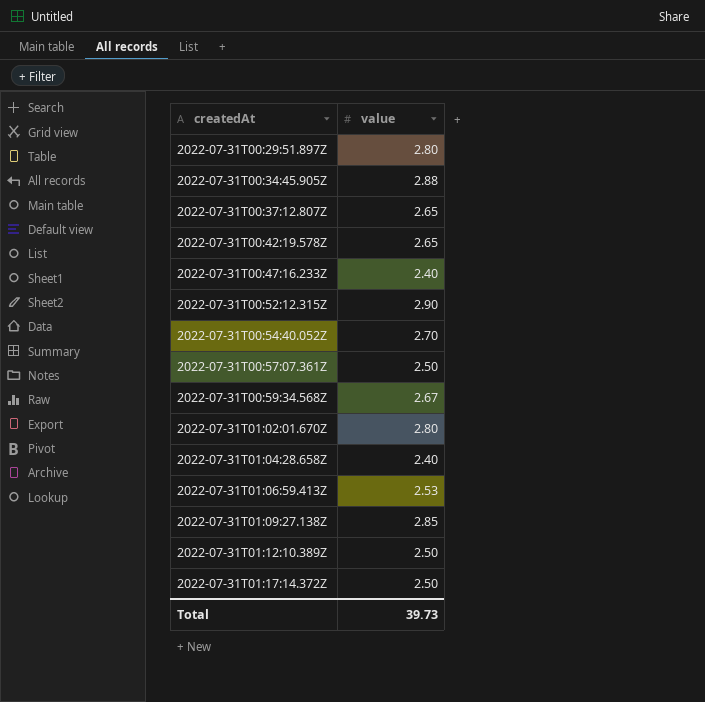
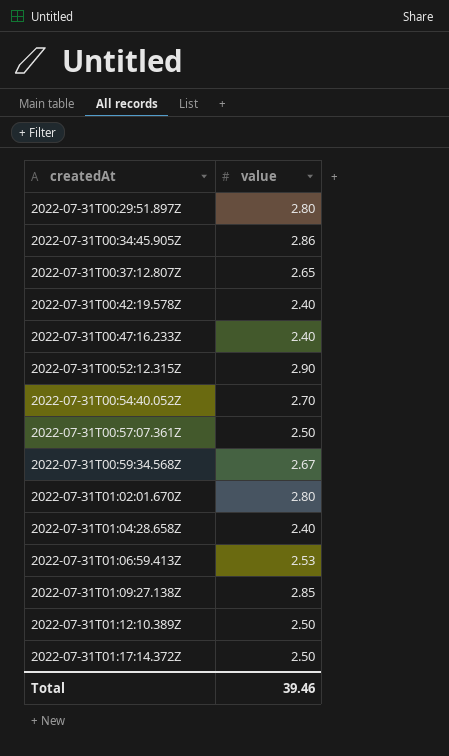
2022-07-31T00:34:45.905Z | value: 2.88 -> 2.86
2022-07-31T00:42:19.578Z | value: 2.65 -> 2.40
Total | value: 39.73 -> 39.46

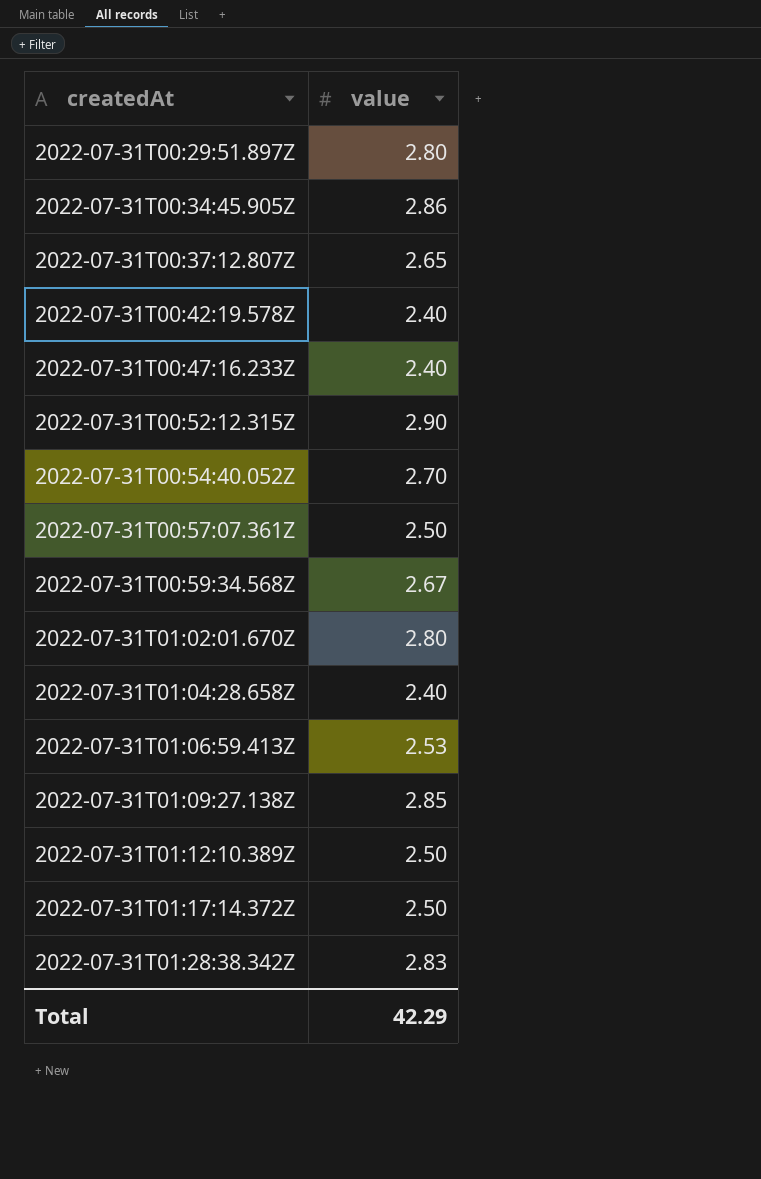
row 2022-07-31T01:28:38.342Z: none -> 2.83
Total | value: 39.46 -> 42.29

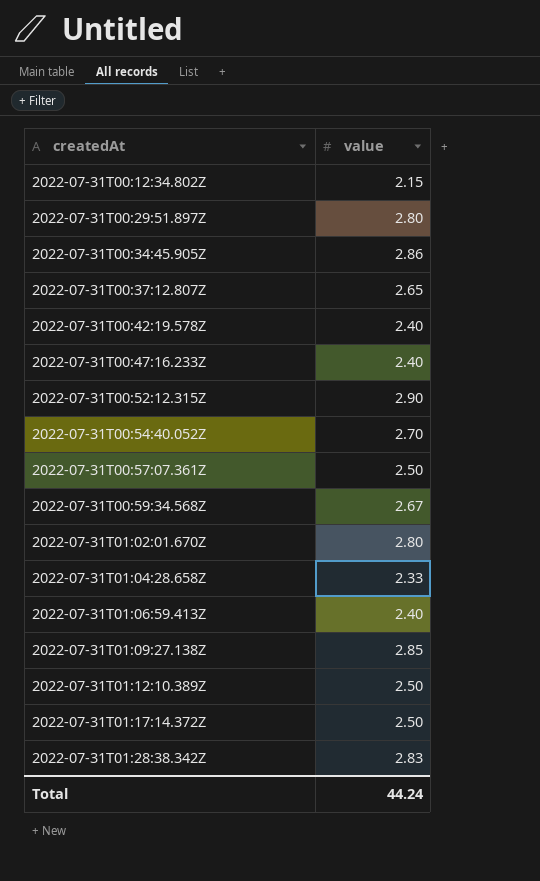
row 2022-07-31T00:12:34.802Z: none -> 2.15
2022-07-31T01:04:28.658Z | value: 2.40 -> 2.33
2022-07-31T01:06:59.413Z | value: 2.53 -> 2.40
Total | value: 42.29 -> 44.24

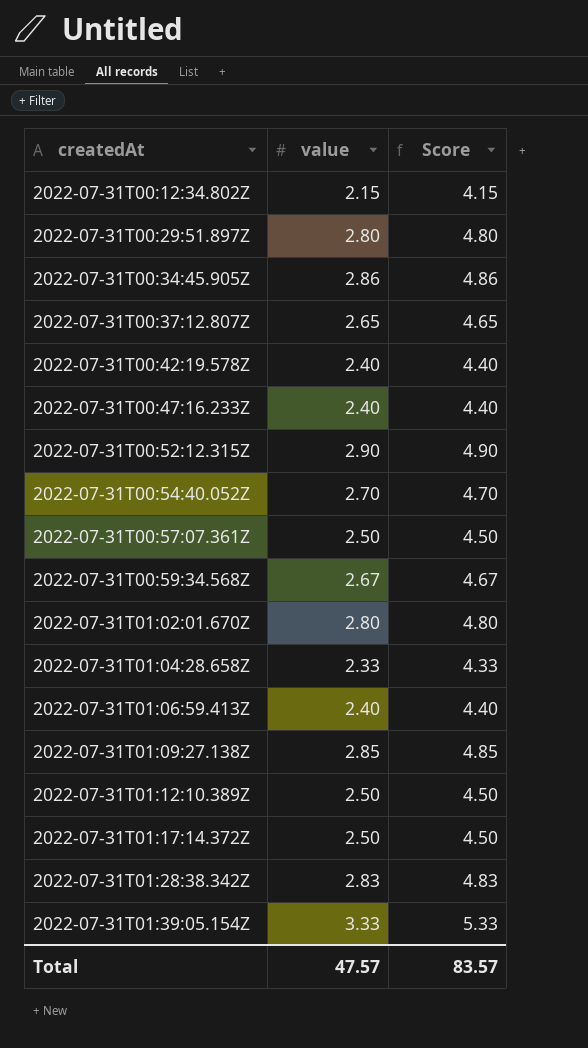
column Score | formula: none -> [value] + 2
row 2022-07-31T01:39:05.154Z: none -> 3.33 | 5.33
Total | value: 44.24 -> 47.57

